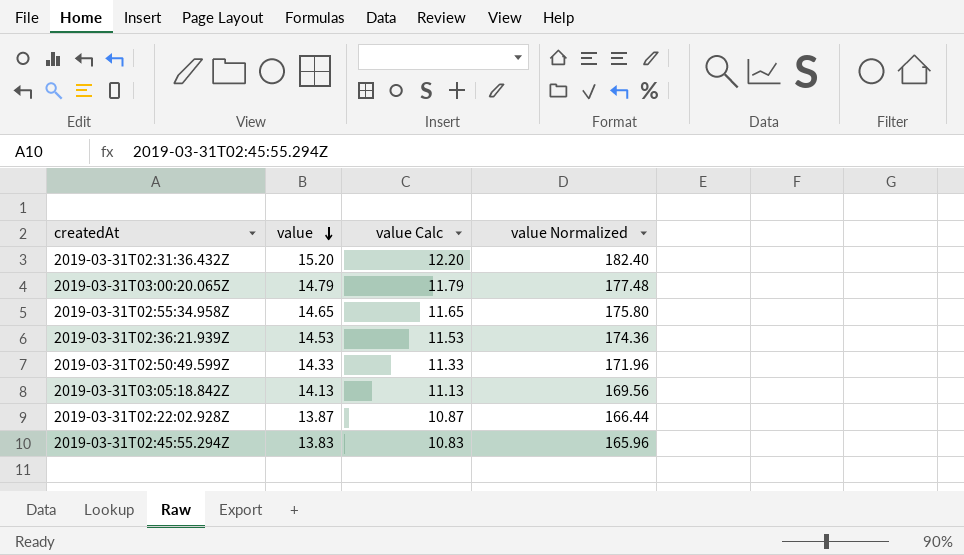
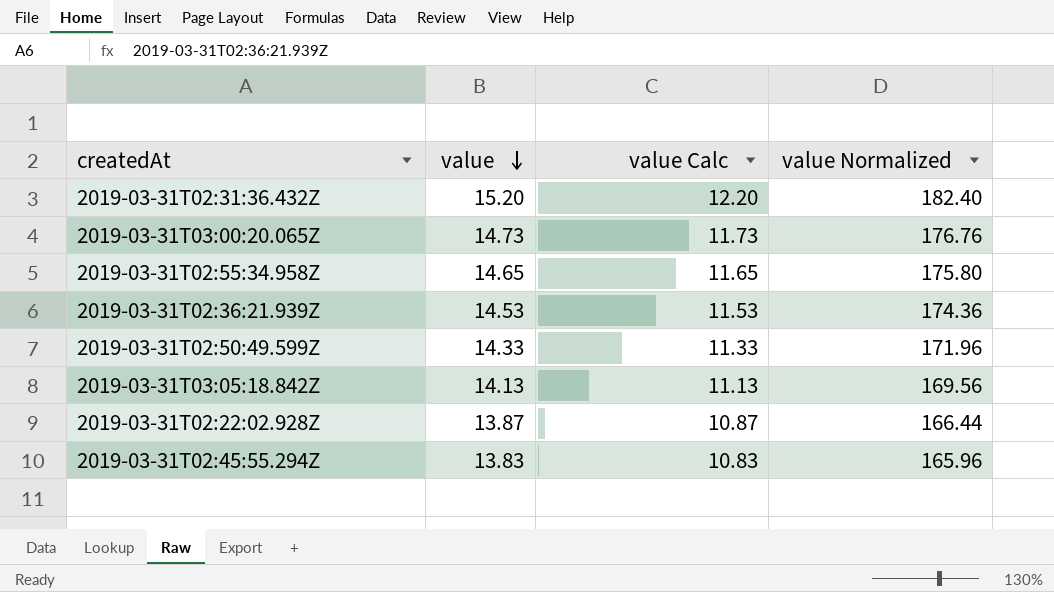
2019-03-31T03:00:20.065Z | value: 14.79 -> 14.73
2019-03-31T03:00:20.065Z | value Calc: 11.79 -> 11.73
2019-03-31T03:00:20.065Z | value Normalized: 177.48 -> 176.76

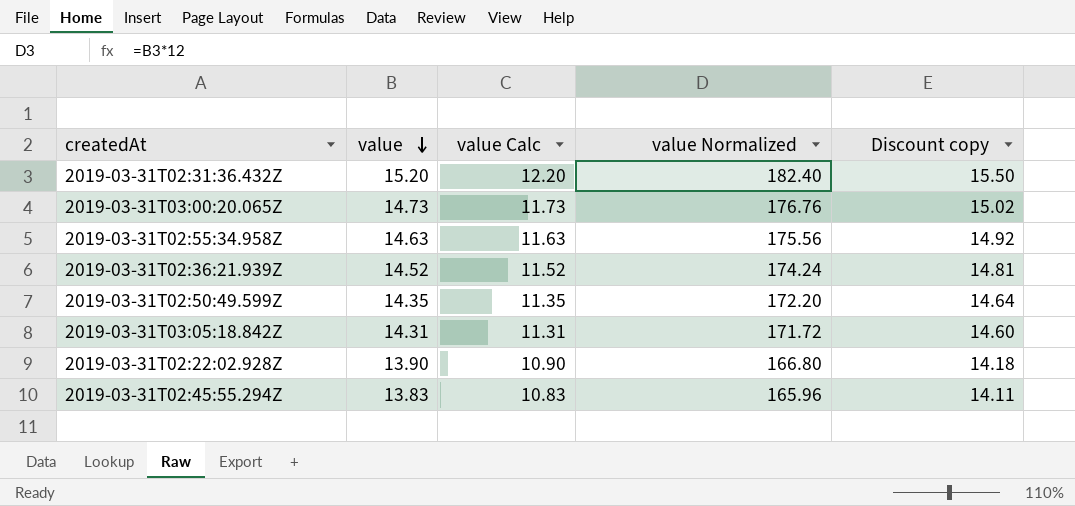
column Discount copy | formula: none -> [value] * 1.02
2019-03-31T02:55:34.958Z | value: 14.65 -> 14.63
2019-03-31T02:55:34.958Z | value Calc: 11.65 -> 11.63
2019-03-31T02:55:34.958Z | value Normalized: 175.80 -> 175.56
2019-03-31T02:36:21.939Z | value: 14.53 -> 14.52
2019-03-31T02:36:21.939Z | value Calc: 11.53 -> 11.52
2019-03-31T02:36:21.939Z | value Normalized: 174.36 -> 174.24
2019-03-31T02:50:49.599Z | value: 14.33 -> 14.35
2019-03-31T02:50:49.599Z | value Calc: 11.33 -> 11.35
2019-03-31T02:50:49.599Z | value Normalized: 171.96 -> 172.20
2019-03-31T03:05:18.842Z | value: 14.13 -> 14.31
2019-03-31T03:05:18.842Z | value Calc: 11.13 -> 11.31
2019-03-31T03:05:18.842Z | value Normalized: 169.56 -> 171.72
2019-03-31T02:22:02.928Z | value: 13.87 -> 13.90
2019-03-31T02:22:02.928Z | value Calc: 10.87 -> 10.90
2019-03-31T02:22:02.928Z | value Normalized: 166.44 -> 166.80

